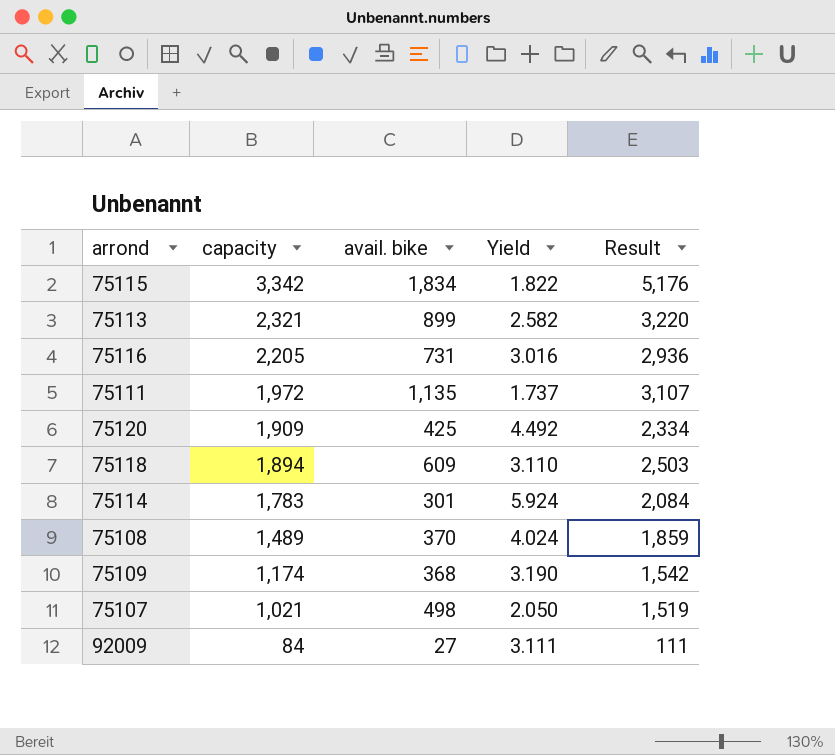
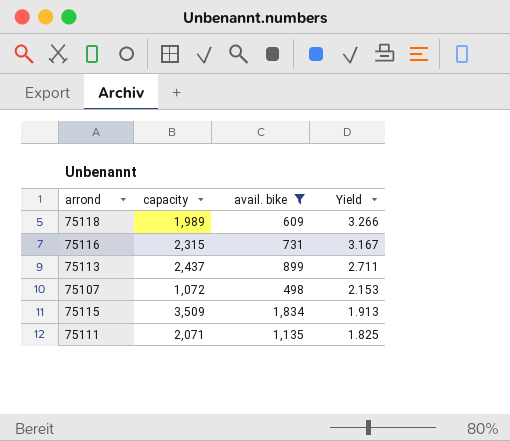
filter: none -> avail. bike >= 498
row order: capacity descending -> Yield descending
column Result | formula: [capacity] + [avail. bike] -> none
75118 | capacity: 1,894 -> 1,989
75118 | Yield: 3.110 -> 3.266
75116 | capacity: 2,205 -> 2,315
75116 | Yield: 3.016 -> 3.167
75113 | capacity: 2,321 -> 2,437
75113 | Yield: 2.582 -> 2.711
75107 | capacity: 1,021 -> 1,072
75107 | Yield: 2.050 -> 2.153
75115 | capacity: 3,342 -> 3,509
75115 | Yield: 1.822 -> 1.913
75111 | capacity: 1,972 -> 2,071
75111 | Yield: 1.737 -> 1.825

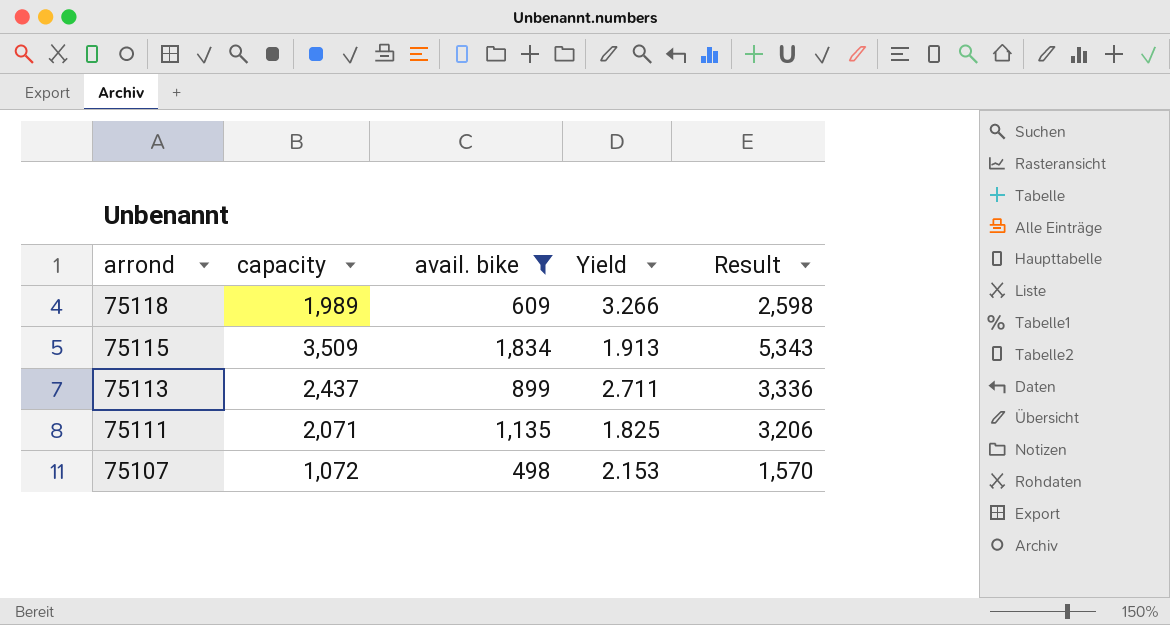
row order: Yield descending -> arrond descending
column Result | formula: none -> [capacity] + [avail. bike]
row 75116: 2,315 | 731 | 3.167 -> none

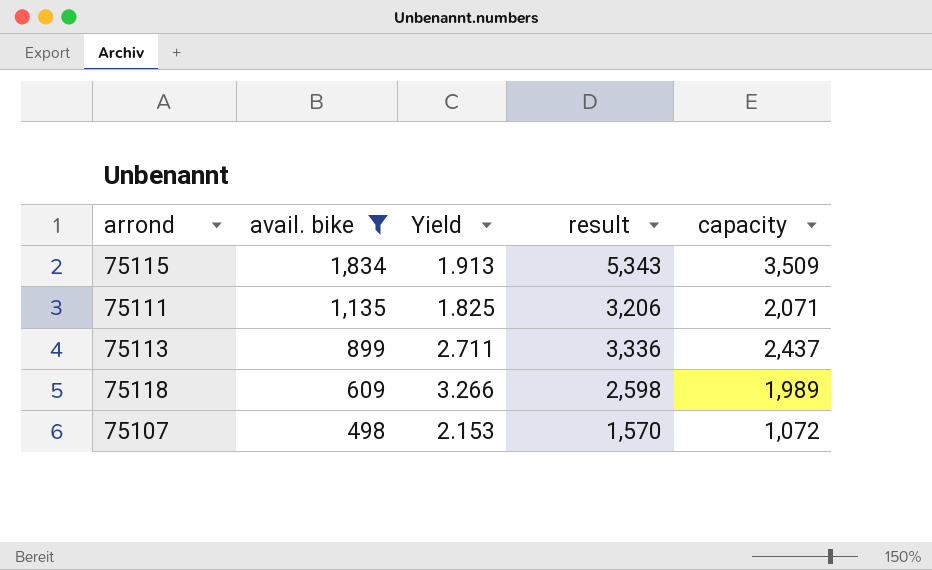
row order: arrond descending -> avail. bike descending
column name: Result -> result
column capacity | position: 2 -> 5

